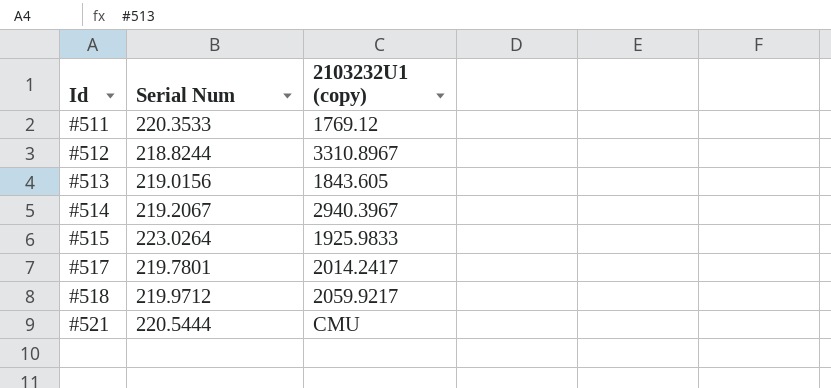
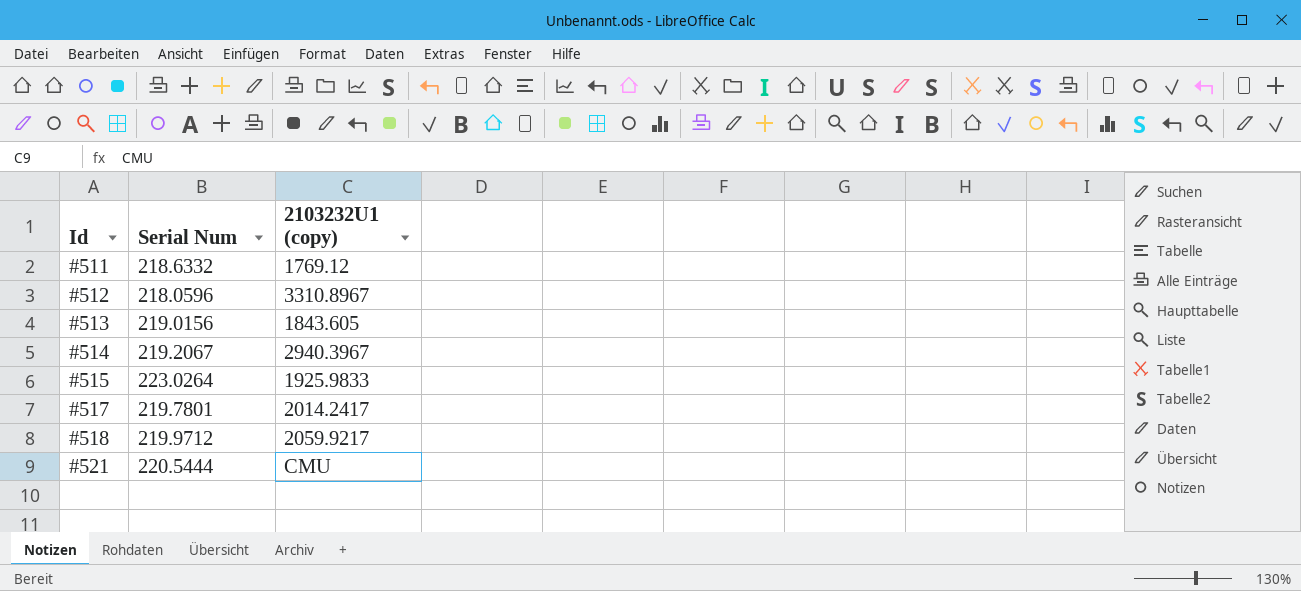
#511 | Serial Num: 220.3533 -> 218.6332
#512 | Serial Num: 218.8244 -> 218.0596

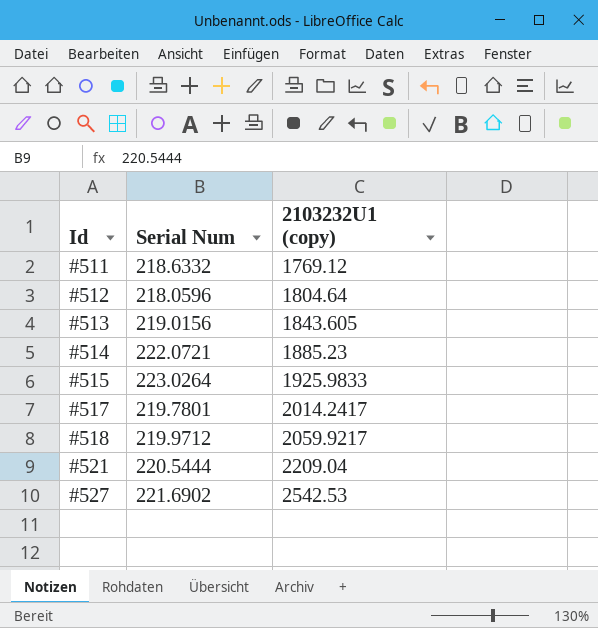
#512 | 2103232U1 (copy): 3310.8967 -> 1804.64
#514 | Serial Num: 219.2067 -> 222.0721
#514 | 2103232U1 (copy): 2940.3967 -> 1885.23
#521 | 2103232U1 (copy): CMU -> 2209.04
row #527: none -> 221.6902 | 2542.53

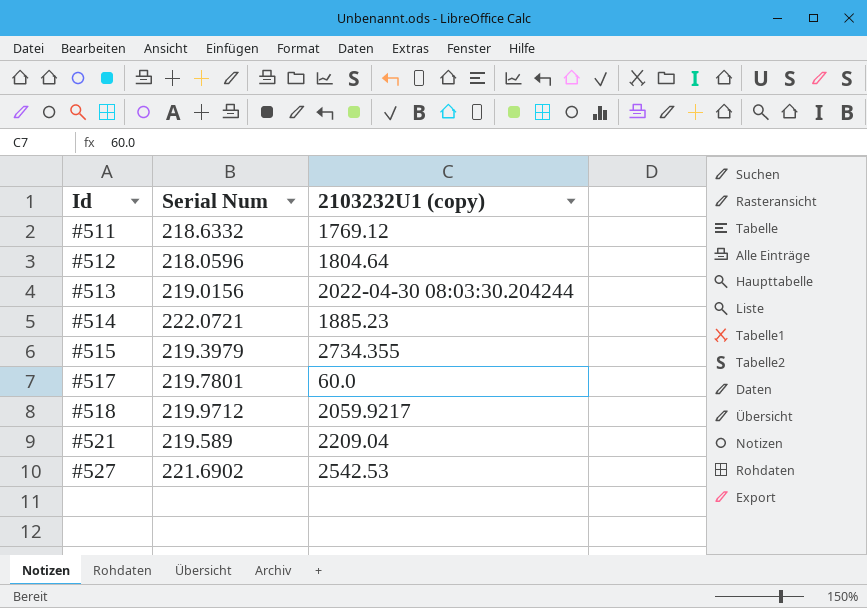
#513 | 2103232U1 (copy): 1843.605 -> 2022-04-30 08:03:30.204244
#515 | Serial Num: 223.0264 -> 219.3979
#515 | 2103232U1 (copy): 1925.9833 -> 2734.355
#517 | 2103232U1 (copy): 2014.2417 -> 60.0
#521 | Serial Num: 220.5444 -> 219.589

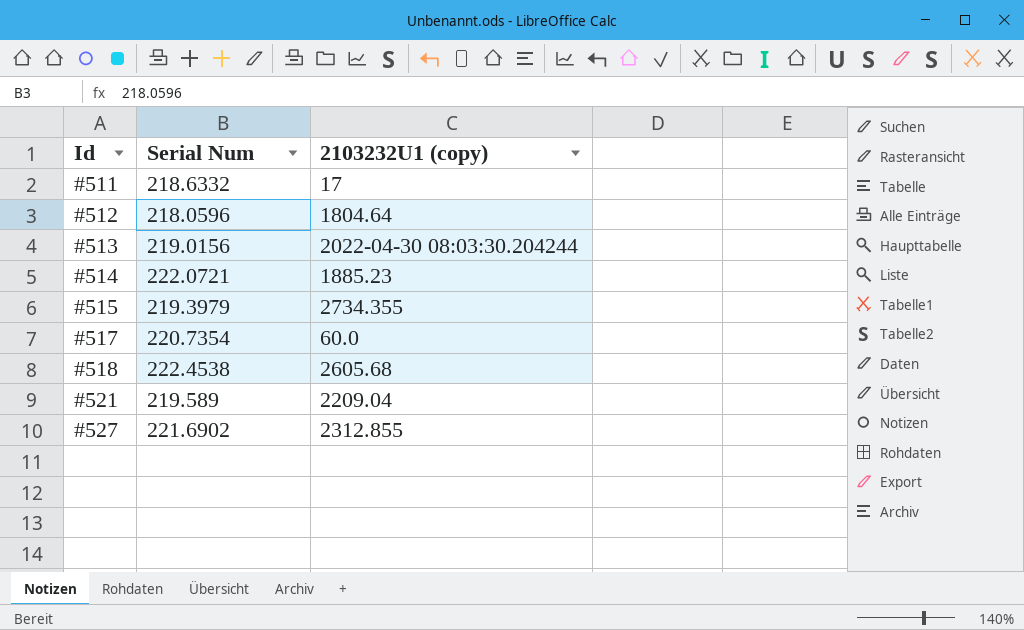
#511 | 2103232U1 (copy): 1769.12 -> 17
#517 | Serial Num: 219.7801 -> 220.7354
#518 | Serial Num: 219.9712 -> 222.4538
#518 | 2103232U1 (copy): 2059.9217 -> 2605.68
#527 | 2103232U1 (copy): 2542.53 -> 2312.855

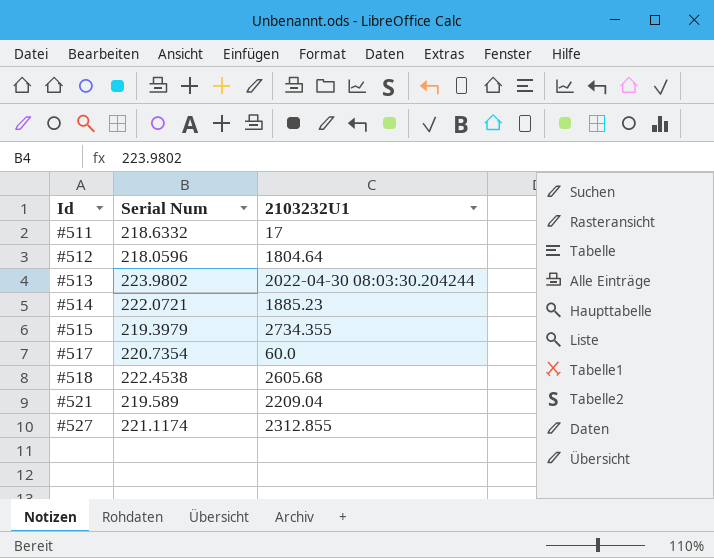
column name: 2103232U1 (copy) -> 2103232U1
#513 | Serial Num: 219.0156 -> 223.9802
#527 | Serial Num: 221.6902 -> 221.1174

